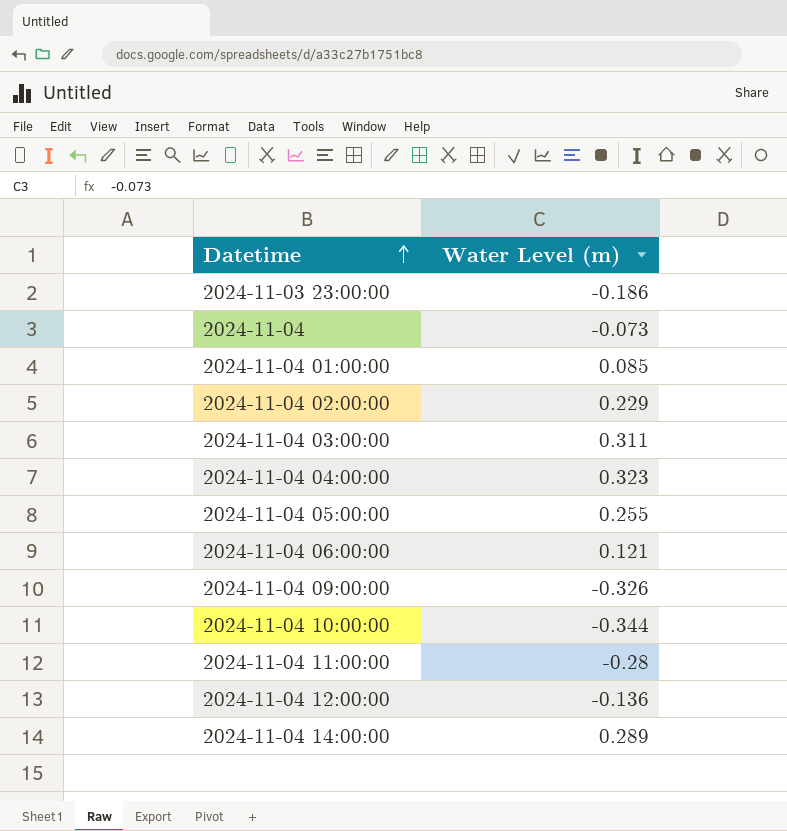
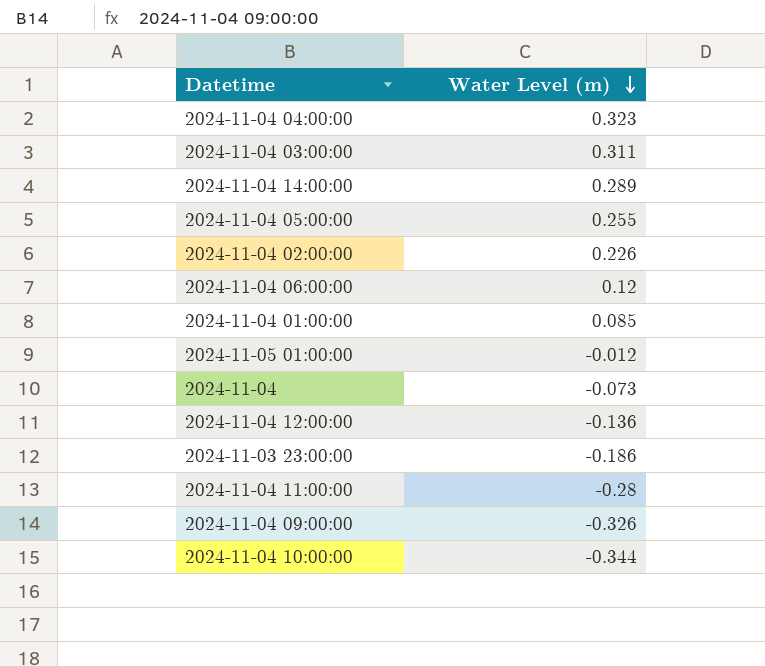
row order: Datetime ascending -> Water Level (m) descending
2024-11-04 02:00:00 | Water Level (m): 0.229 -> 0.226
2024-11-04 06:00:00 | Water Level (m): 0.121 -> 0.12
row 2024-11-05 01:00:00: none -> -0.012

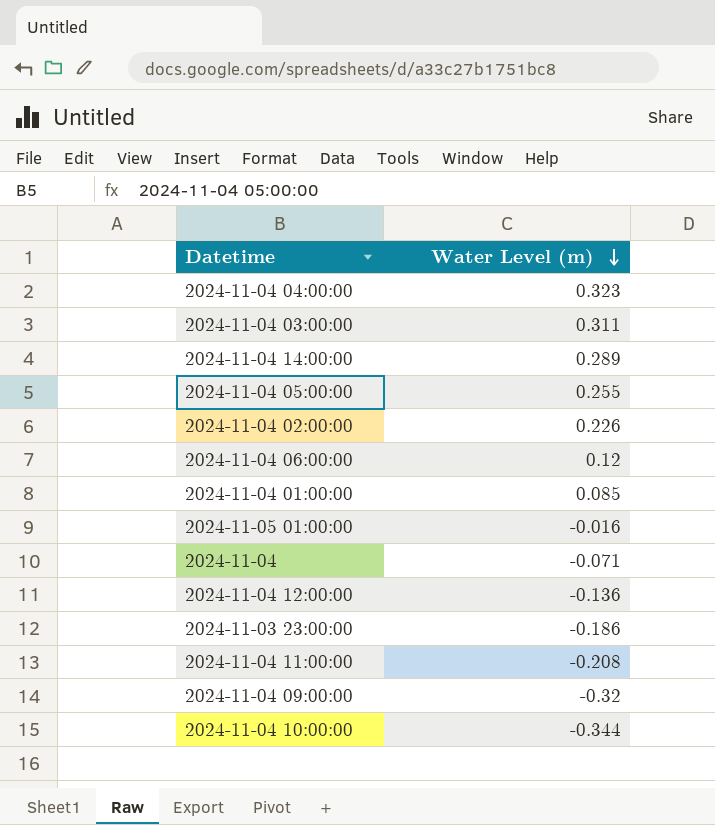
2024-11-05 01:00:00 | Water Level (m): -0.012 -> -0.016
2024-11-04 | Water Level (m): -0.073 -> -0.071
2024-11-04 11:00:00 | Water Level (m): -0.28 -> -0.208
2024-11-04 09:00:00 | Water Level (m): -0.326 -> -0.32

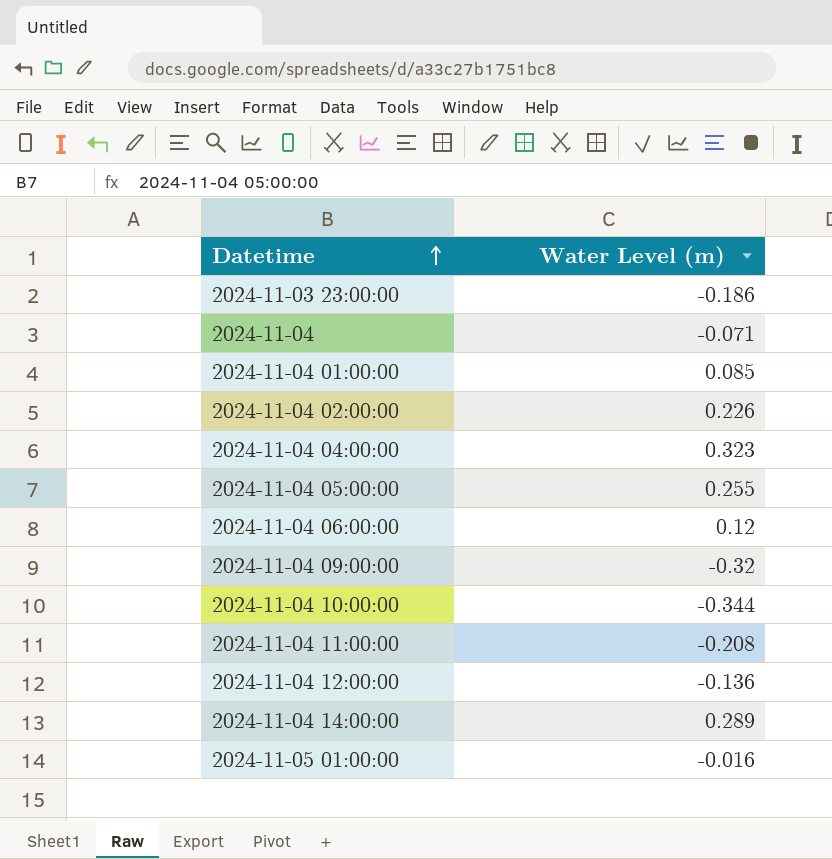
row order: Water Level (m) descending -> Datetime ascending
row 2024-11-04 03:00:00: 0.311 -> none

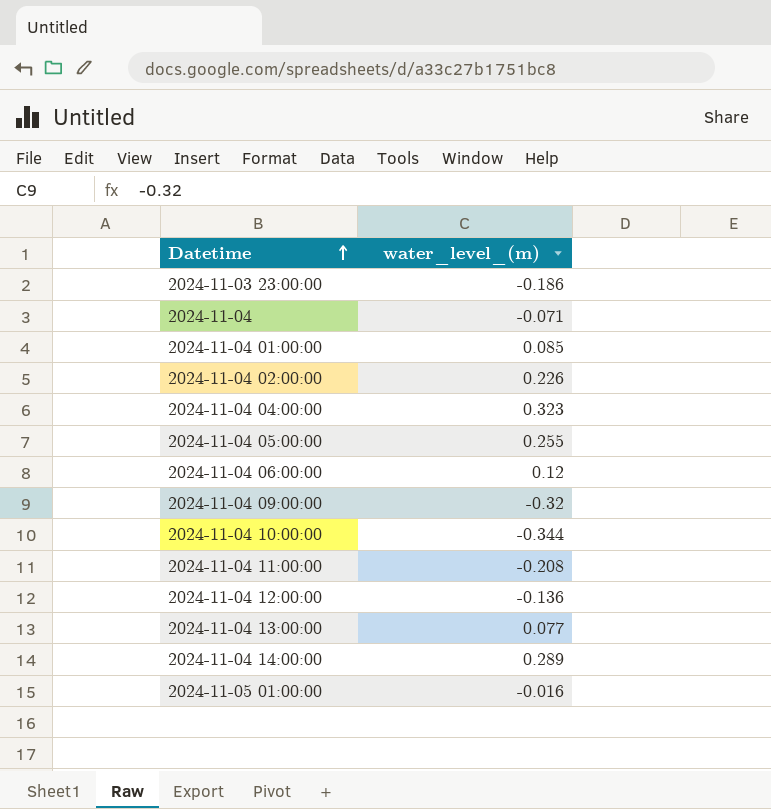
column name: Water Level (m) -> water_level_(m)
row 2024-11-04 13:00:00: none -> 0.077

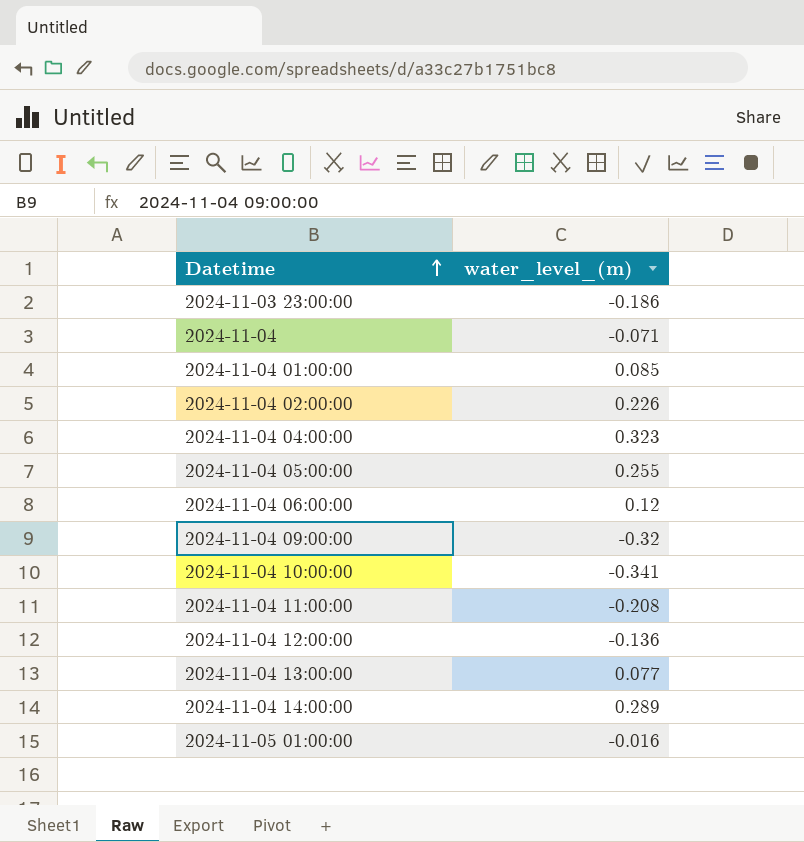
2024-11-04 10:00:00 | water_level_(m): -0.344 -> -0.341

